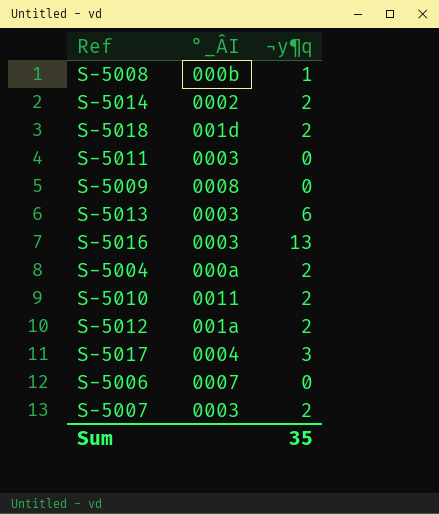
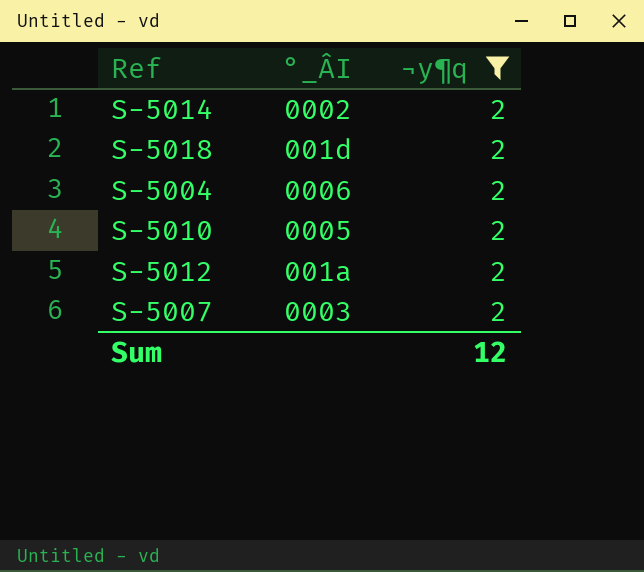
filter: none -> ¬y¶q = 2
S-5004 | °_ÂI: 000a -> 0006
S-5010 | °_ÂI: 0011 -> 0005
Sum | ¬y¶q: 35 -> 12

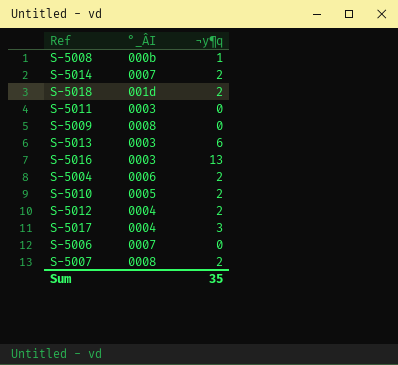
filter: ¬y¶q = 2 -> none
S-5014 | °_ÂI: 0002 -> 0007
S-5012 | °_ÂI: 001a -> 0004
S-5007 | °_ÂI: 0003 -> 0008
Sum | ¬y¶q: 12 -> 35

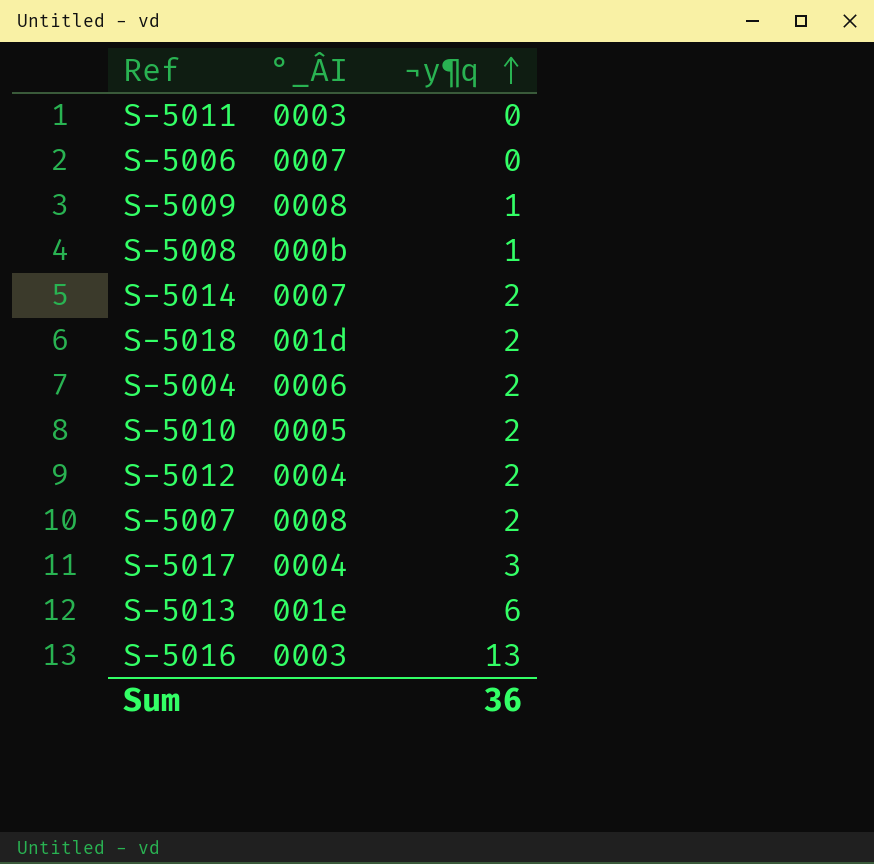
row order: none -> ¬y¶q ascending
S-5009 | ¬y¶q: 0 -> 1
S-5013 | °_ÂI: 0003 -> 001e
Sum | ¬y¶q: 35 -> 36

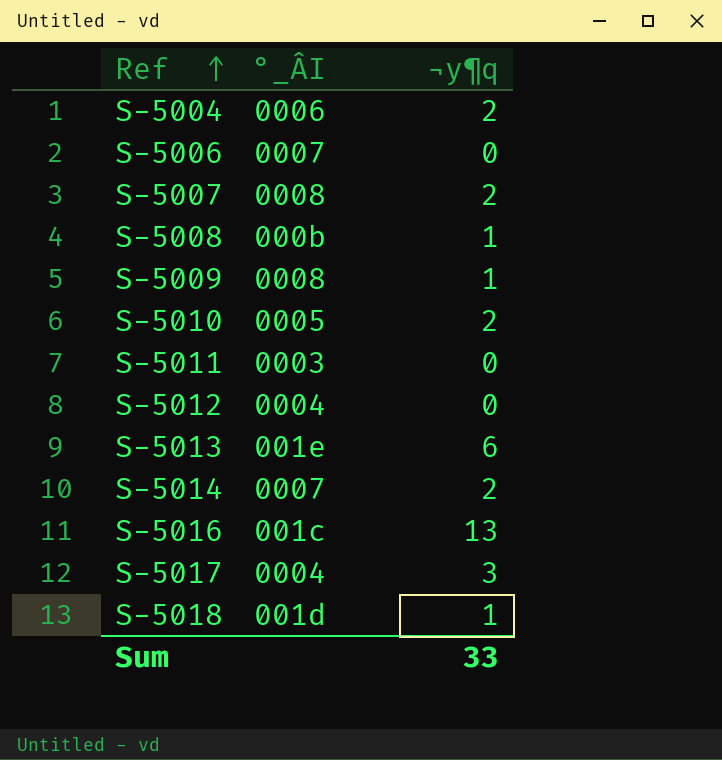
row order: ¬y¶q ascending -> Ref ascending
S-5012 | ¬y¶q: 2 -> 0
S-5016 | °_ÂI: 0003 -> 001c
S-5018 | ¬y¶q: 2 -> 1
Sum | ¬y¶q: 36 -> 33

